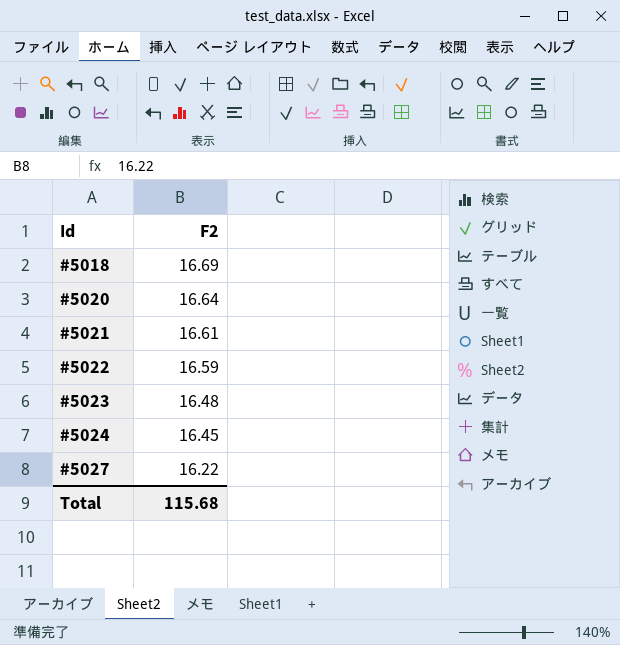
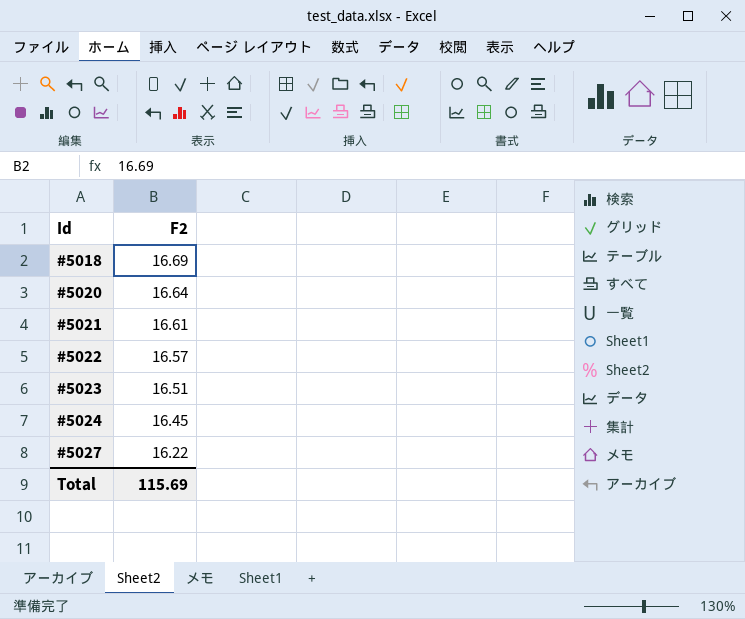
#5022 | F2: 16.59 -> 16.57
#5023 | F2: 16.48 -> 16.51
Total | F2: 115.68 -> 115.69

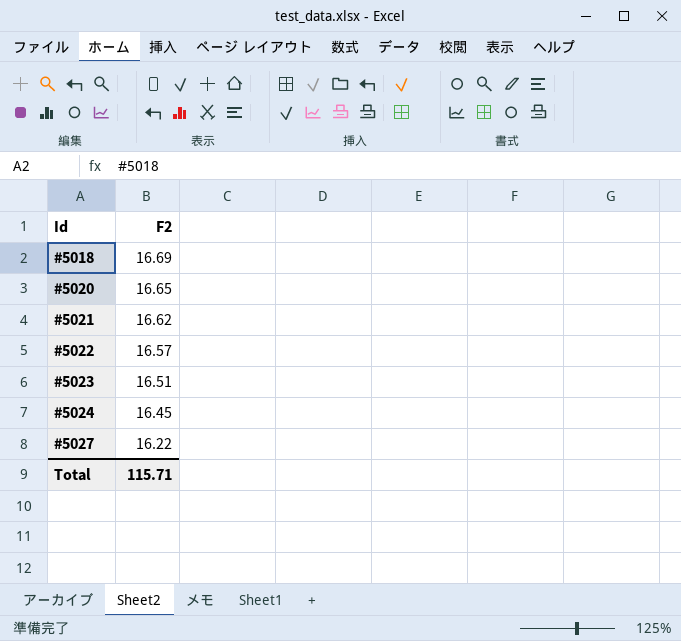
#5020 | F2: 16.64 -> 16.65
#5021 | F2: 16.61 -> 16.62
Total | F2: 115.69 -> 115.71

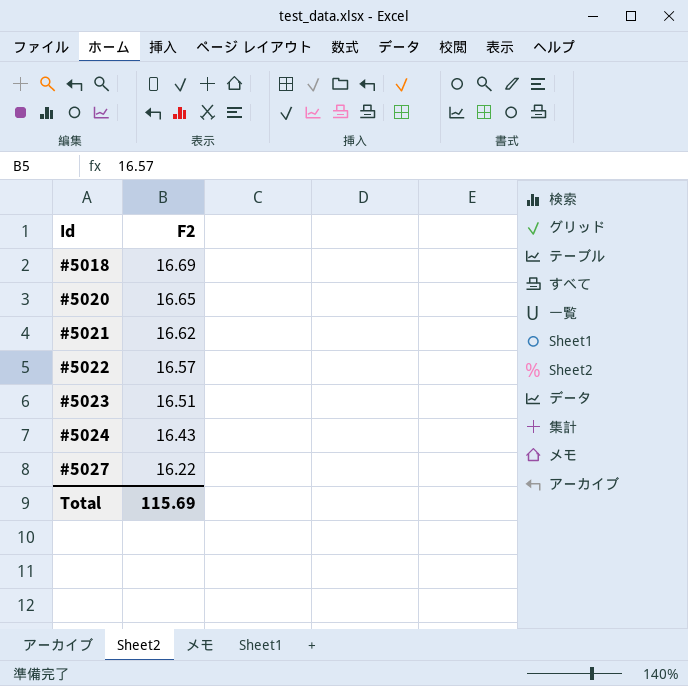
#5024 | F2: 16.45 -> 16.43
Total | F2: 115.71 -> 115.69

